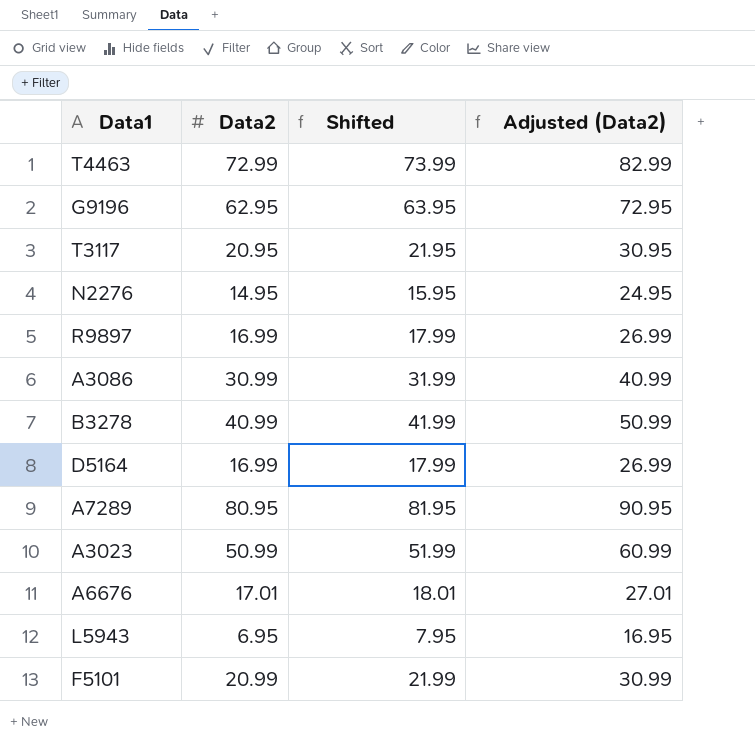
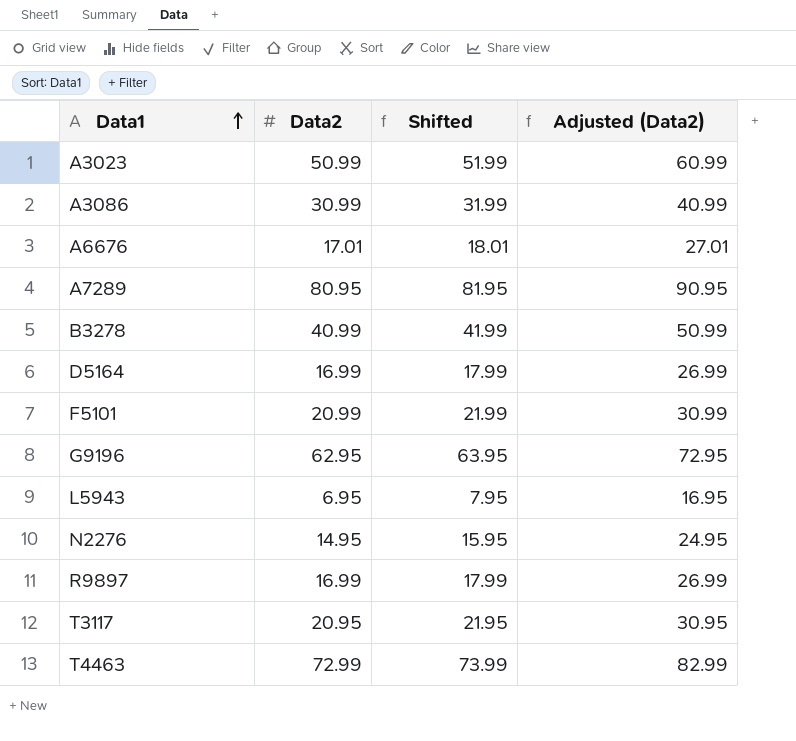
row order: none -> Data1 ascending

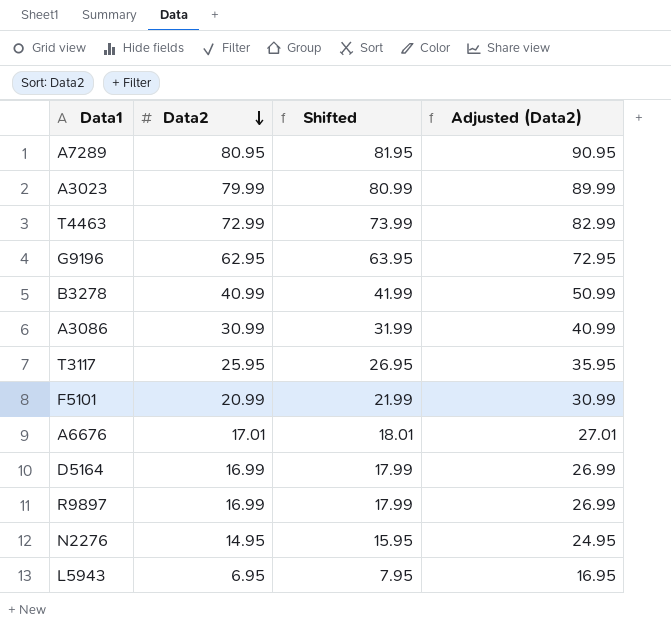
row order: Data1 ascending -> Data2 descending
A3023 | Data2: 50.99 -> 79.99
A3023 | Shifted: 51.99 -> 80.99
A3023 | Adjusted (Data2): 60.99 -> 89.99
T3117 | Data2: 20.95 -> 25.95
T3117 | Shifted: 21.95 -> 26.95
T3117 | Adjusted (Data2): 30.95 -> 35.95

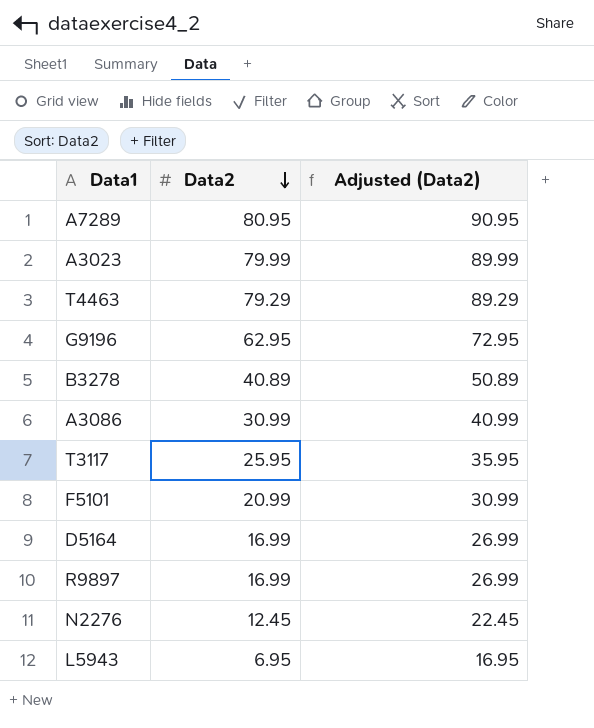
column Shifted | formula: [Data2] + 1 -> none
row A6676: 17.01 | 18.01 | 27.01 -> none
T4463 | Data2: 72.99 -> 79.29
T4463 | Adjusted (Data2): 82.99 -> 89.29
B3278 | Data2: 40.99 -> 40.89
B3278 | Adjusted (Data2): 50.99 -> 50.89
N2276 | Data2: 14.95 -> 12.45
N2276 | Adjusted (Data2): 24.95 -> 22.45

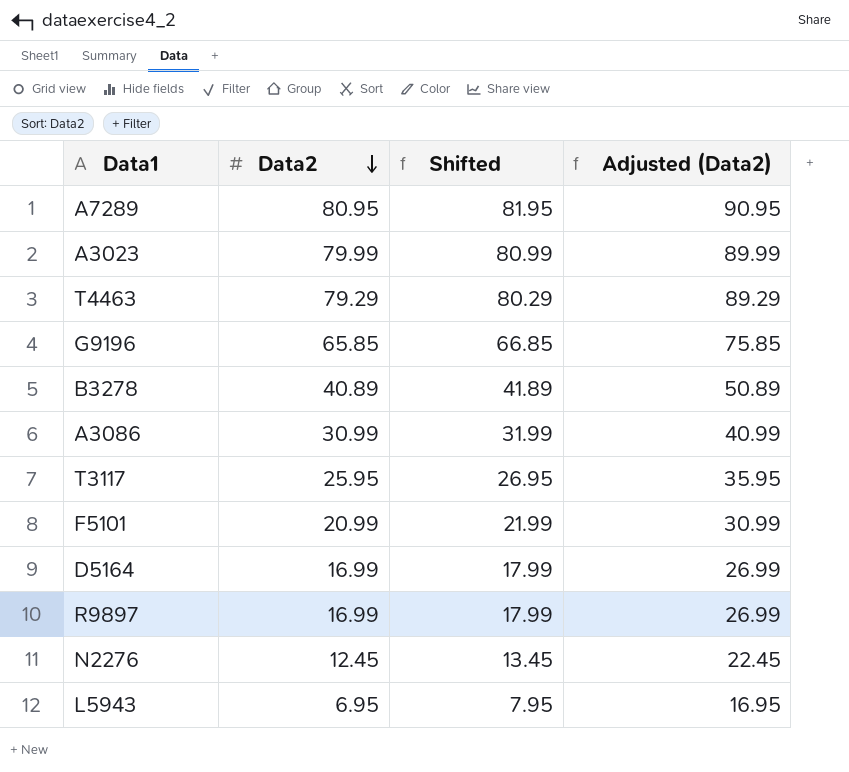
column Shifted | formula: none -> [Data2] + 1
G9196 | Data2: 62.95 -> 65.85
G9196 | Adjusted (Data2): 72.95 -> 75.85

